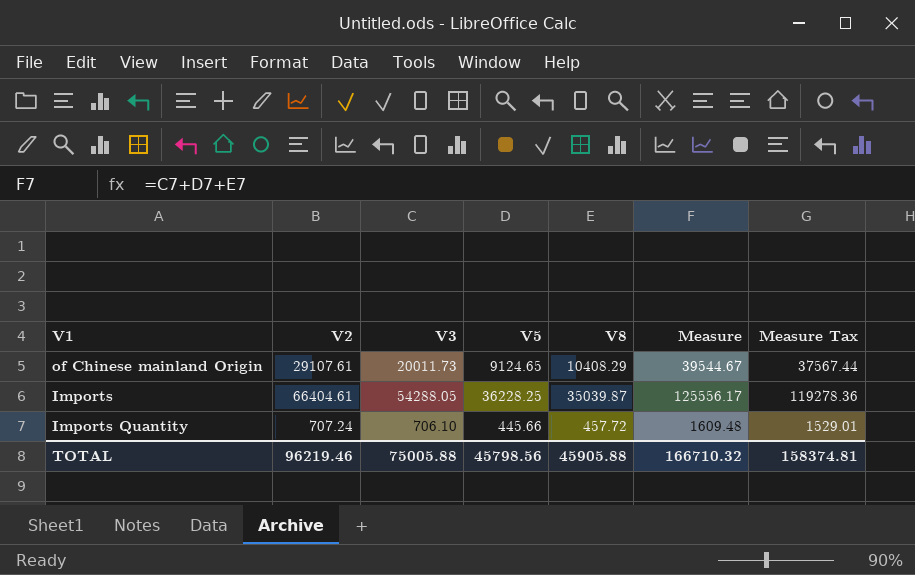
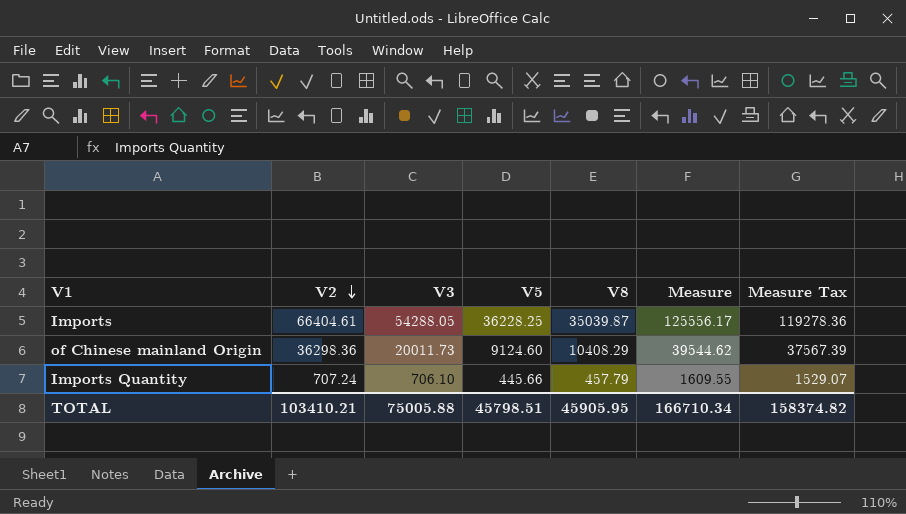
row order: none -> V2 descending
of Chinese mainland Origin | V2: 29107.61 -> 36298.36
of Chinese mainland Origin | V5: 9124.65 -> 9124.60
of Chinese mainland Origin | Measure: 39544.67 -> 39544.62
of Chinese mainland Origin | Measure Tax: 37567.44 -> 37567.39
Imports Quantity | V8: 457.72 -> 457.79
Imports Quantity | Measure: 1609.48 -> 1609.55
Imports Quantity | Measure Tax: 1529.01 -> 1529.07
TOTAL | V2: 96219.46 -> 103410.21
TOTAL | V5: 45798.56 -> 45798.51
TOTAL | V8: 45905.88 -> 45905.95
TOTAL | Measure: 166710.32 -> 166710.34
TOTAL | Measure Tax: 158374.81 -> 158374.82

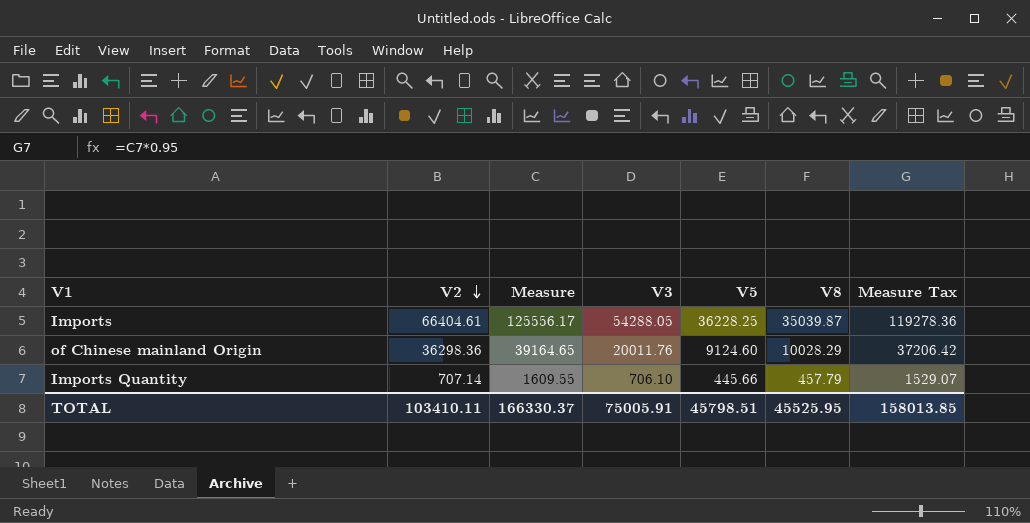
column Measure | position: 6 -> 3
of Chinese mainland Origin | Measure: 39544.62 -> 39164.65
of Chinese mainland Origin | V3: 20011.73 -> 20011.76
of Chinese mainland Origin | V8: 10408.29 -> 10028.29
of Chinese mainland Origin | Measure Tax: 37567.39 -> 37206.42
Imports Quantity | V2: 707.24 -> 707.14
TOTAL | V2: 103410.21 -> 103410.11
TOTAL | Measure: 166710.34 -> 166330.37
TOTAL | V3: 75005.88 -> 75005.91
TOTAL | V8: 45905.95 -> 45525.95
TOTAL | Measure Tax: 158374.82 -> 158013.85

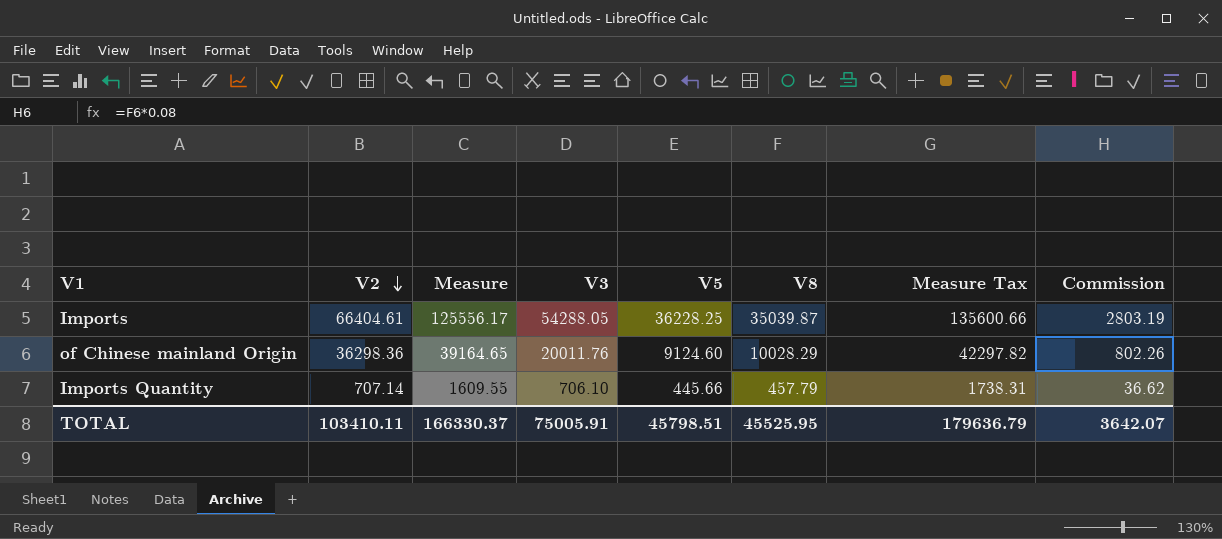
column Measure Tax | formula: [Measure] * 0.95 -> [Measure] * 1.08
column Commission | formula: none -> [V8] * 0.08
TOTAL | Measure Tax: 158013.85 -> 179636.79

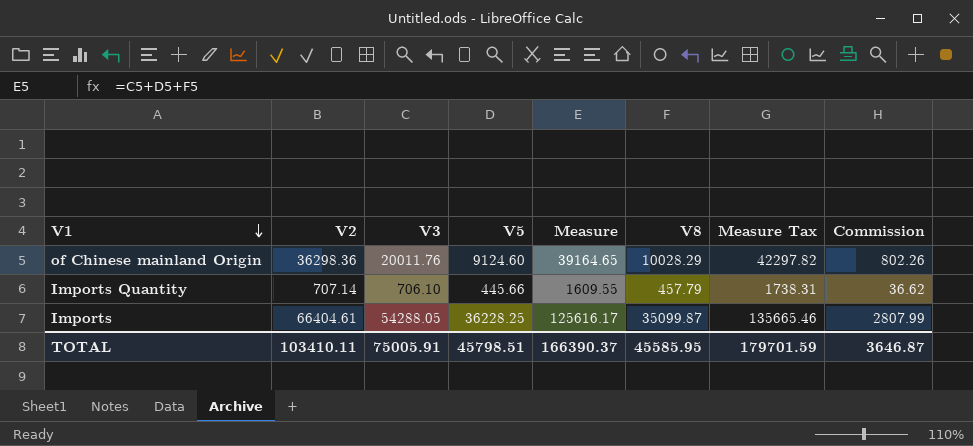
row order: V2 descending -> V1 descending
column Measure | position: 3 -> 5
Imports | Measure: 125556.17 -> 125616.17
Imports | V8: 35039.87 -> 35099.87
Imports | Measure Tax: 135600.66 -> 135665.46
Imports | Commission: 2803.19 -> 2807.99
TOTAL | Measure: 166330.37 -> 166390.37
TOTAL | V8: 45525.95 -> 45585.95
TOTAL | Measure Tax: 179636.79 -> 179701.59
TOTAL | Commission: 3642.07 -> 3646.87

